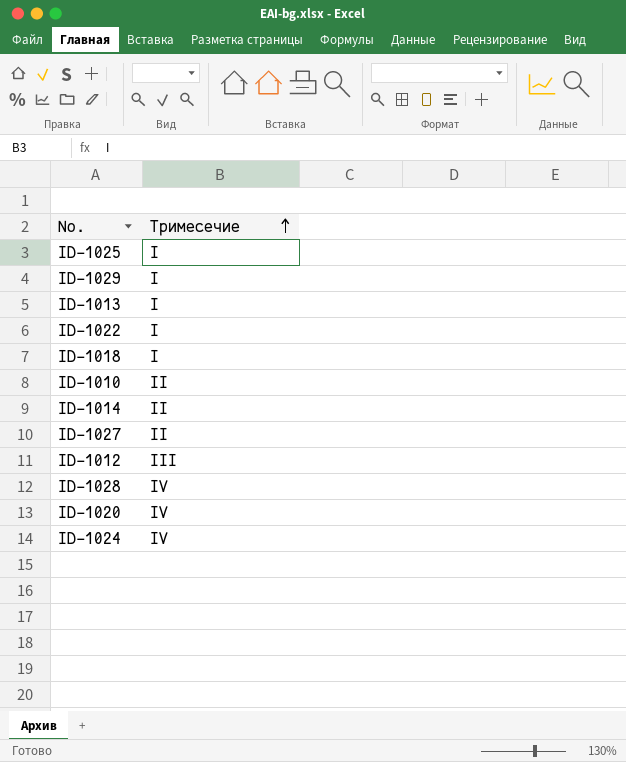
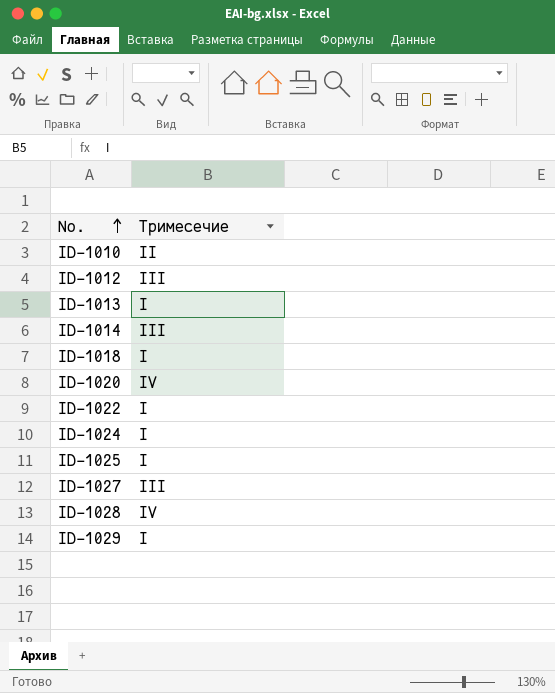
row order: Тримесечие ascending -> No. ascending
ID-1014 | Тримесечие: II -> III
ID-1024 | Тримесечие: IV -> I
ID-1027 | Тримесечие: II -> III

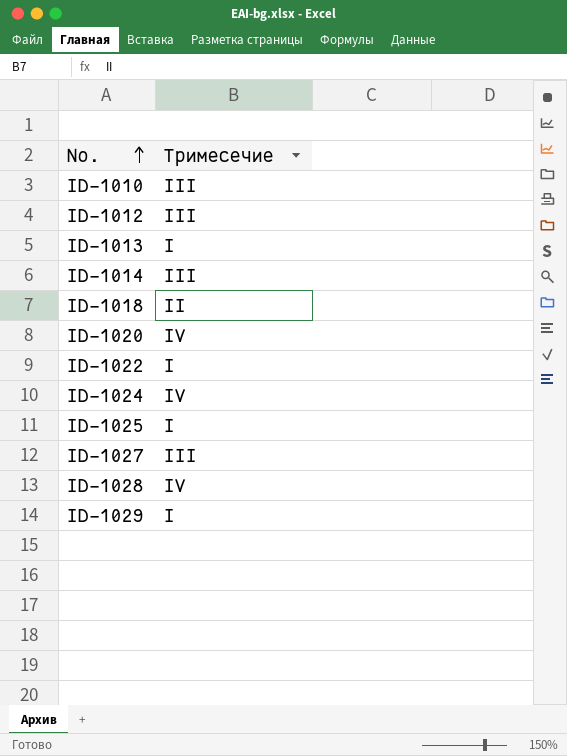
ID-1010 | Тримесечие: II -> III
ID-1018 | Тримесечие: I -> II
ID-1024 | Тримесечие: I -> IV

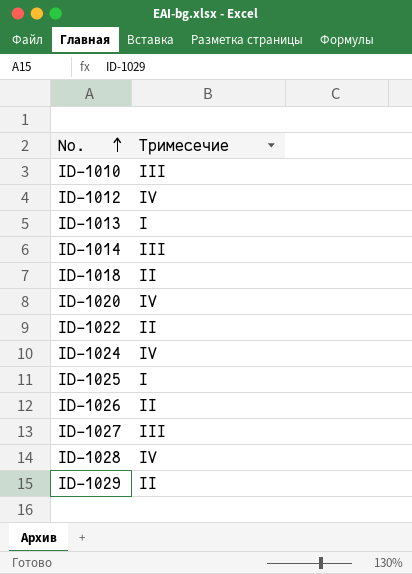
ID-1012 | Тримесечие: III -> IV
ID-1022 | Тримесечие: I -> II
row ID-1026: none -> II
ID-1029 | Тримесечие: I -> II

